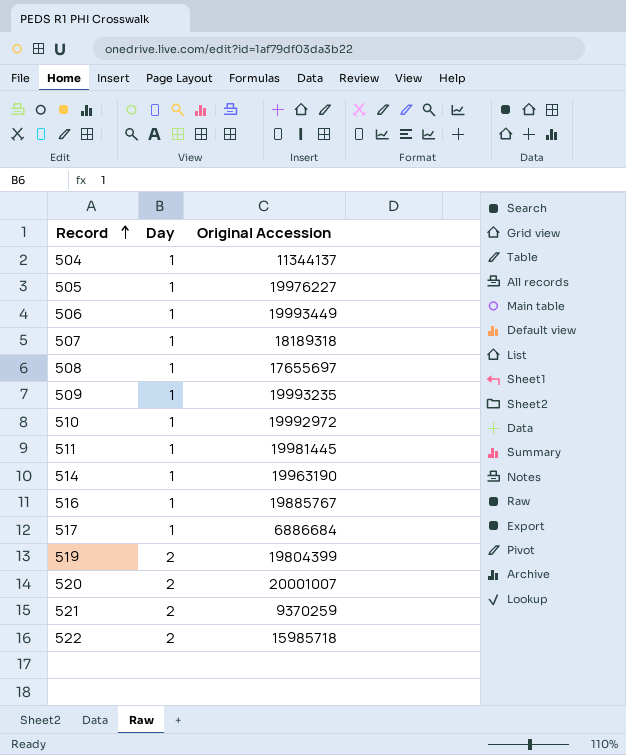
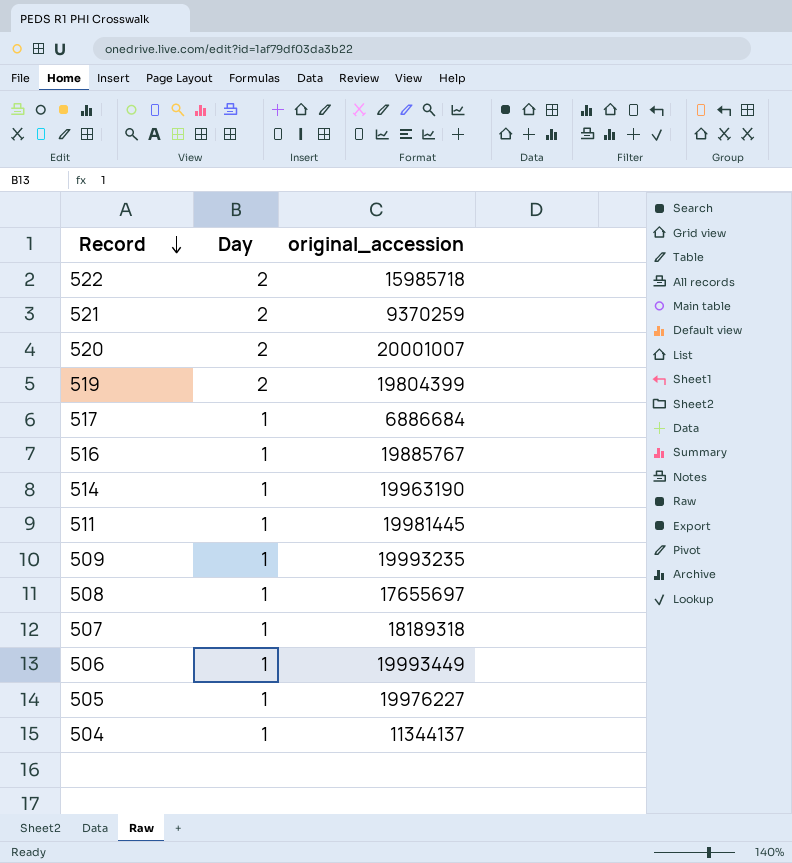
row order: Record ascending -> Record descending
column name: Original Accession -> original_accession
row 510: 1 | 19992972 -> none

